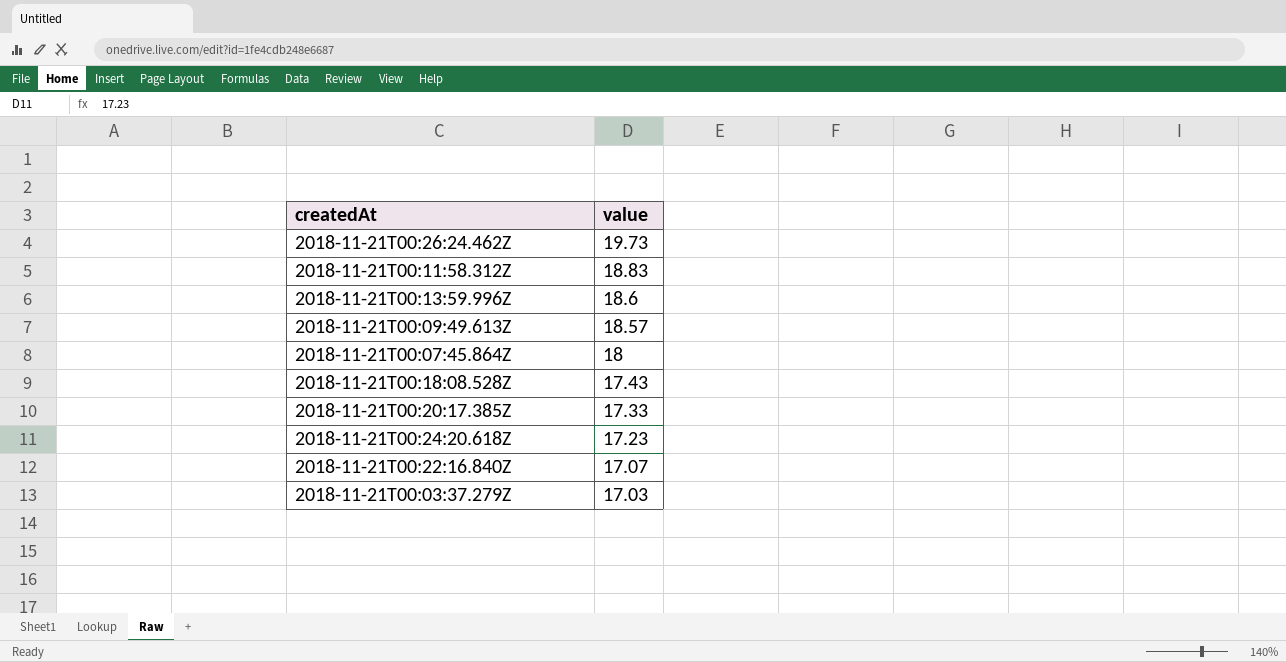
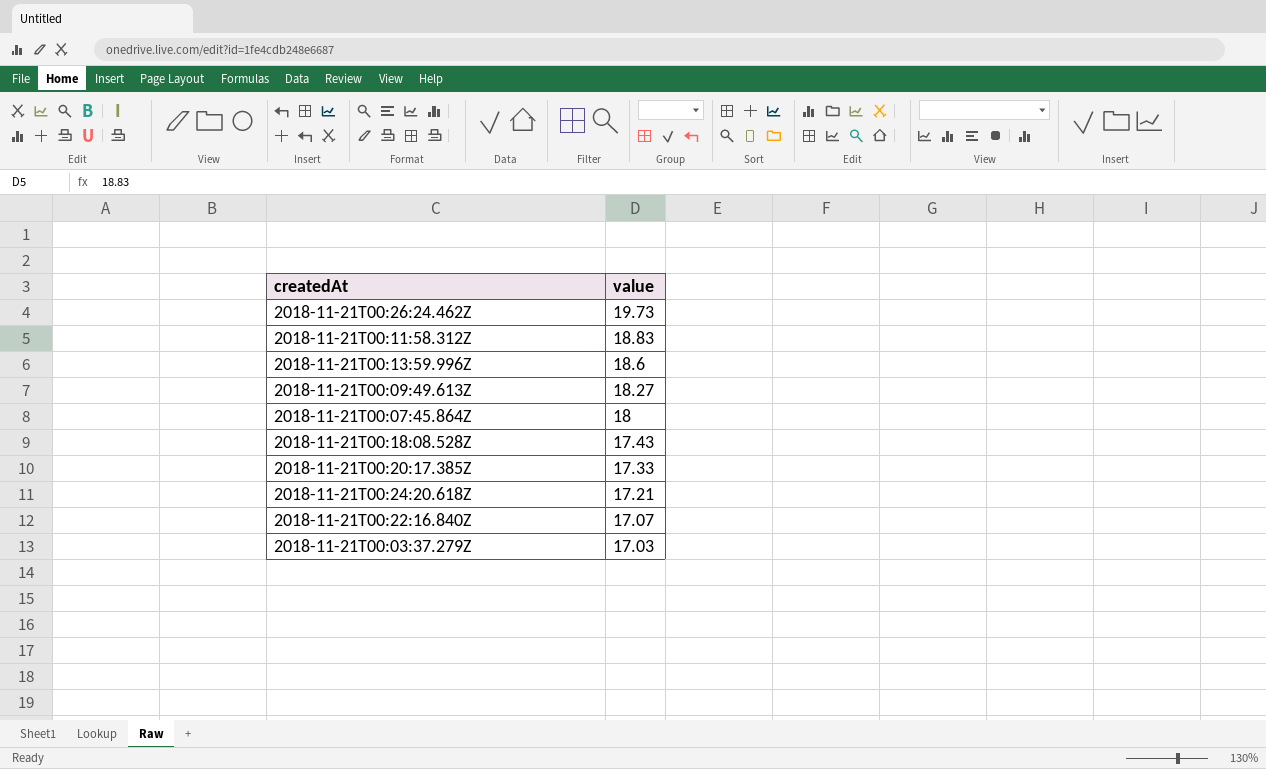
2018-11-21T00:09:49.613Z | value: 18.57 -> 18.27
2018-11-21T00:24:20.618Z | value: 17.23 -> 17.21

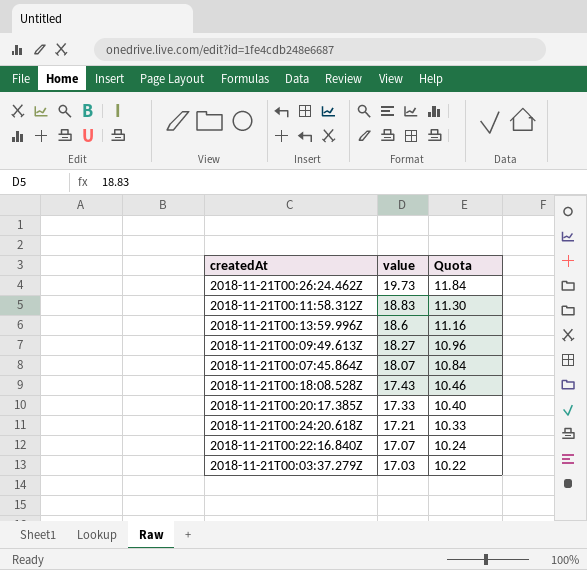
column Quota | formula: none -> [value] * 0.6
2018-11-21T00:07:45.864Z | value: 18 -> 18.07

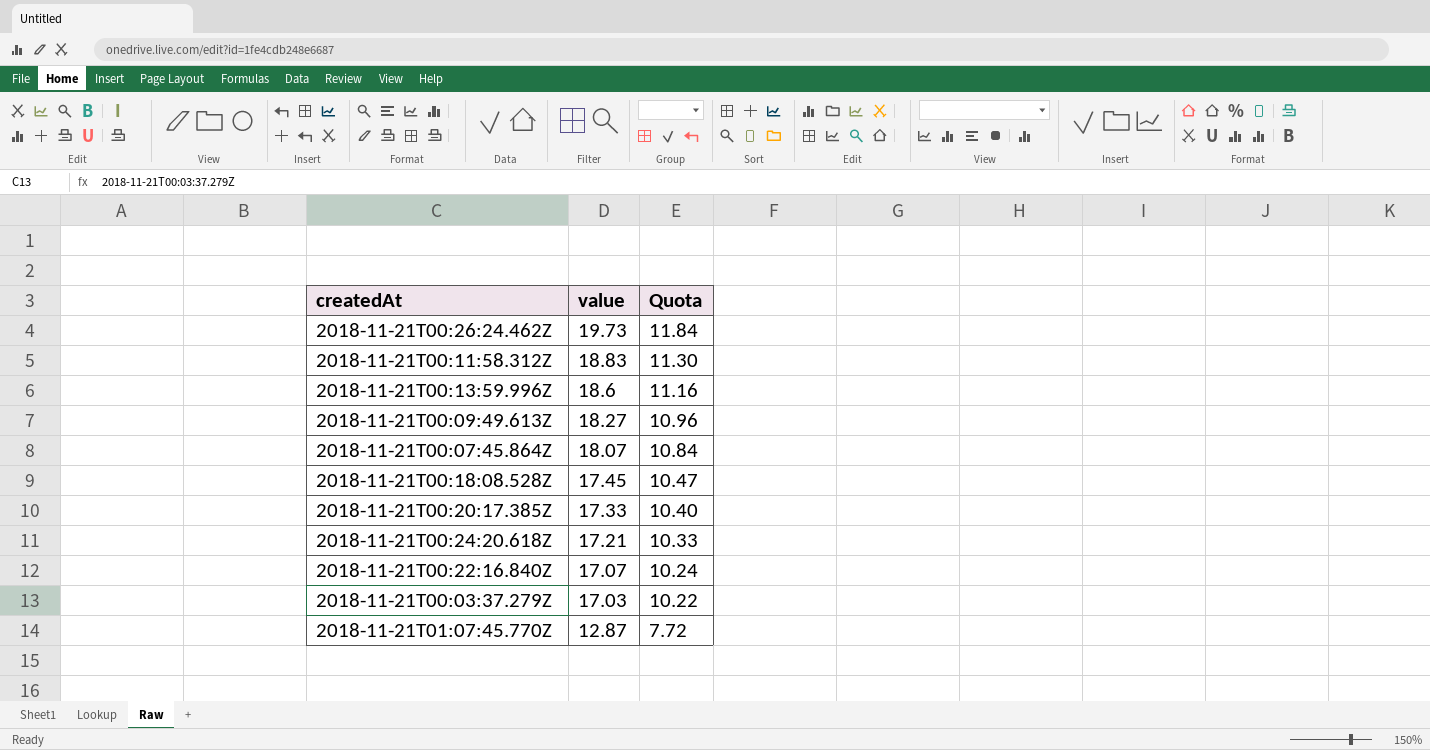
2018-11-21T00:18:08.528Z | value: 17.43 -> 17.45
2018-11-21T00:18:08.528Z | Quota: 10.46 -> 10.47
row 2018-11-21T01:07:45.770Z: none -> 12.87 | 7.72

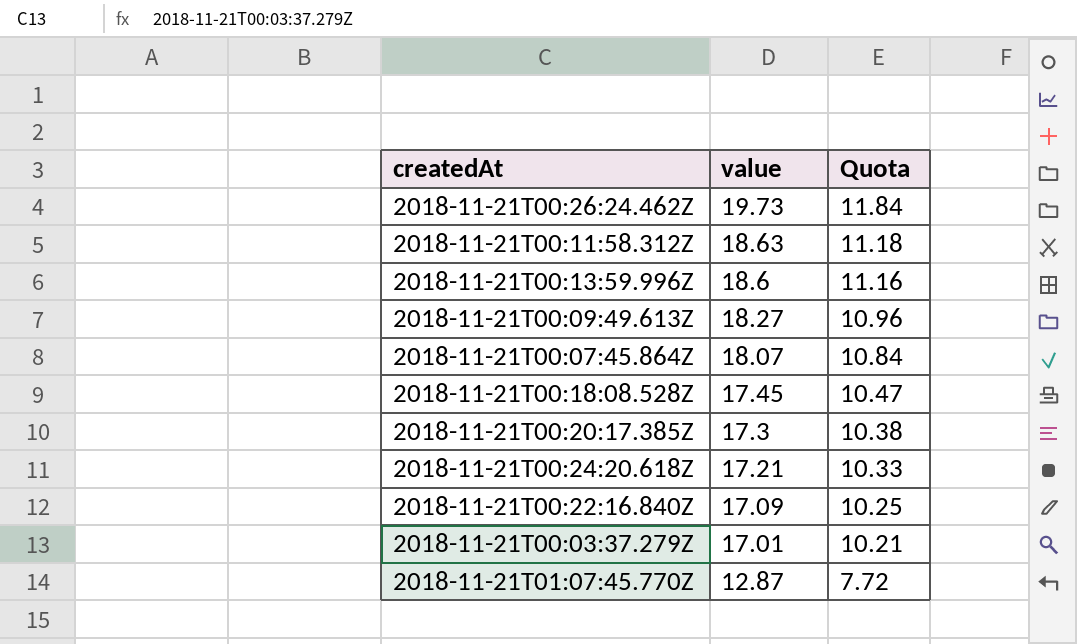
2018-11-21T00:11:58.312Z | value: 18.83 -> 18.63
2018-11-21T00:11:58.312Z | Quota: 11.30 -> 11.18
2018-11-21T00:20:17.385Z | value: 17.33 -> 17.3
2018-11-21T00:20:17.385Z | Quota: 10.40 -> 10.38
2018-11-21T00:22:16.840Z | value: 17.07 -> 17.09
2018-11-21T00:22:16.840Z | Quota: 10.24 -> 10.25
2018-11-21T00:03:37.279Z | value: 17.03 -> 17.01
2018-11-21T00:03:37.279Z | Quota: 10.22 -> 10.21

